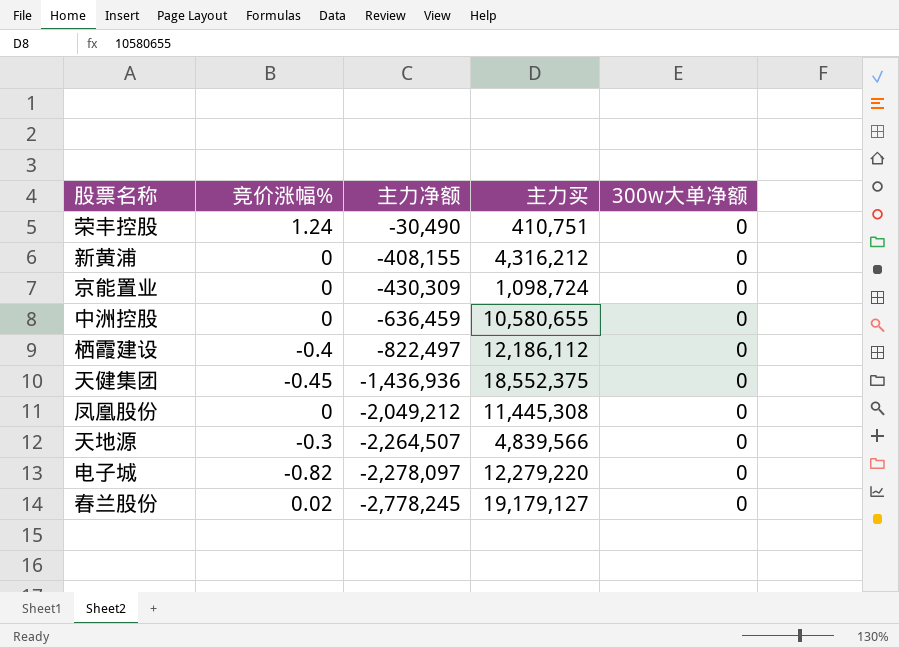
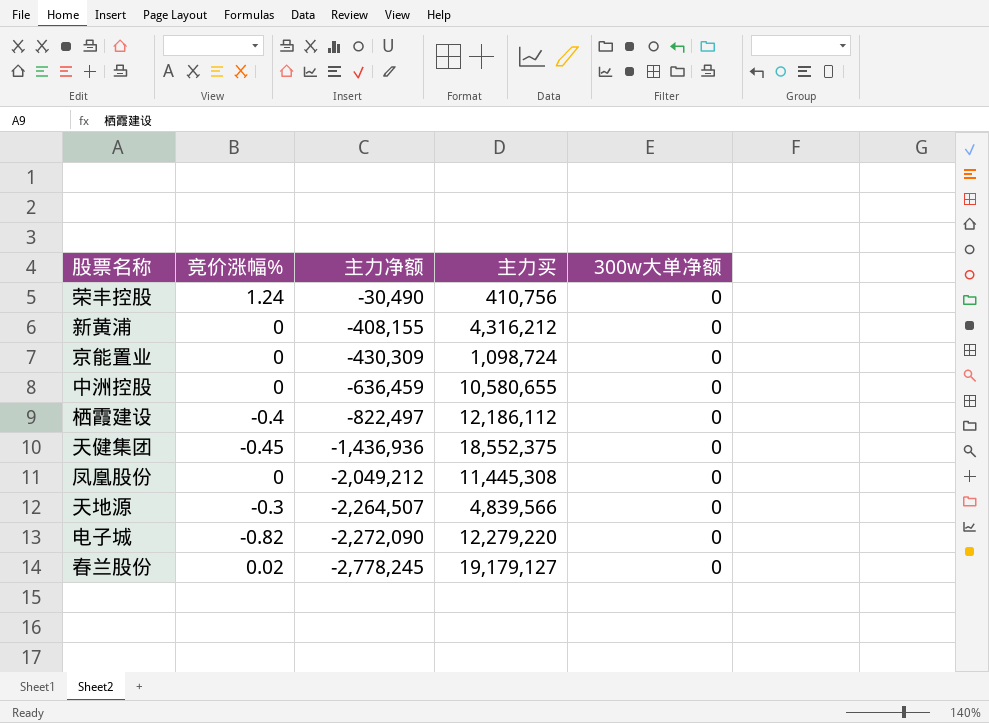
荣丰控股 | 主力买: 410,751 -> 410,756
电子城 | 主力净额: -2,278,097 -> -2,272,090

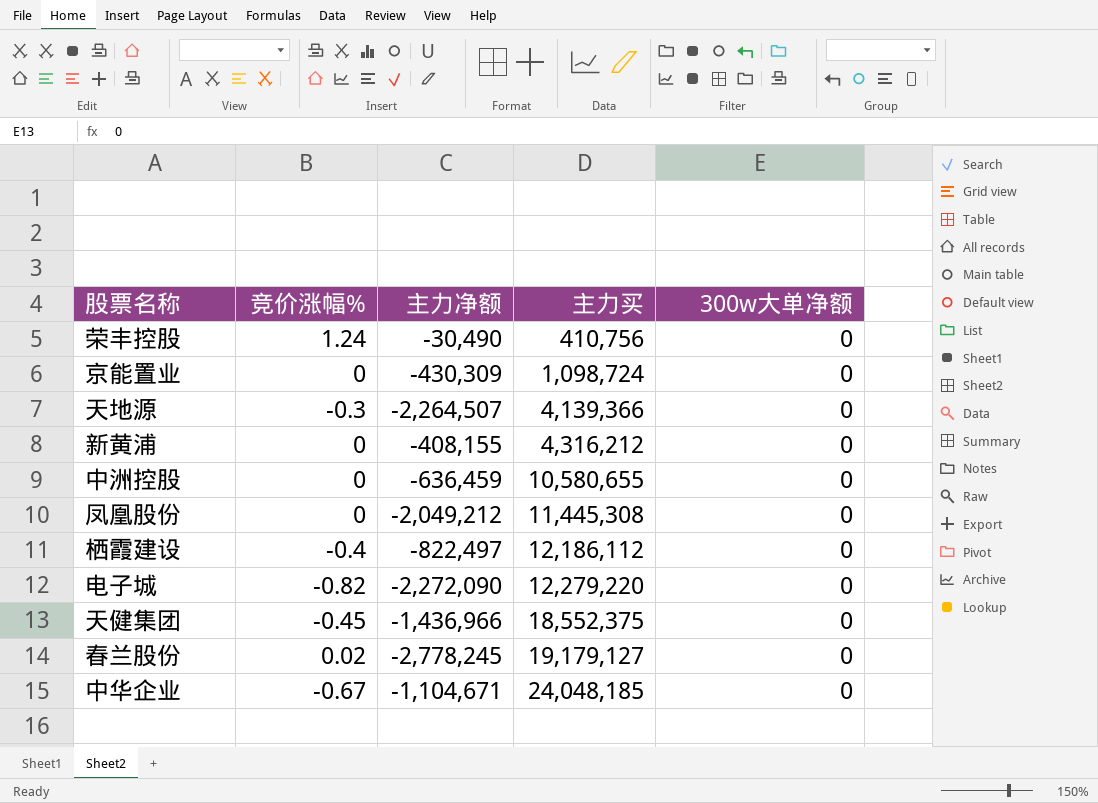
row order: 主力净额 descending -> 主力买 ascending
天地源 | 主力买: 4,839,566 -> 4,139,366
天健集团 | 主力净额: -1,436,936 -> -1,436,966
row 中华企业: none -> -0.67 | -1,104,671 | 24,048,185 | 0

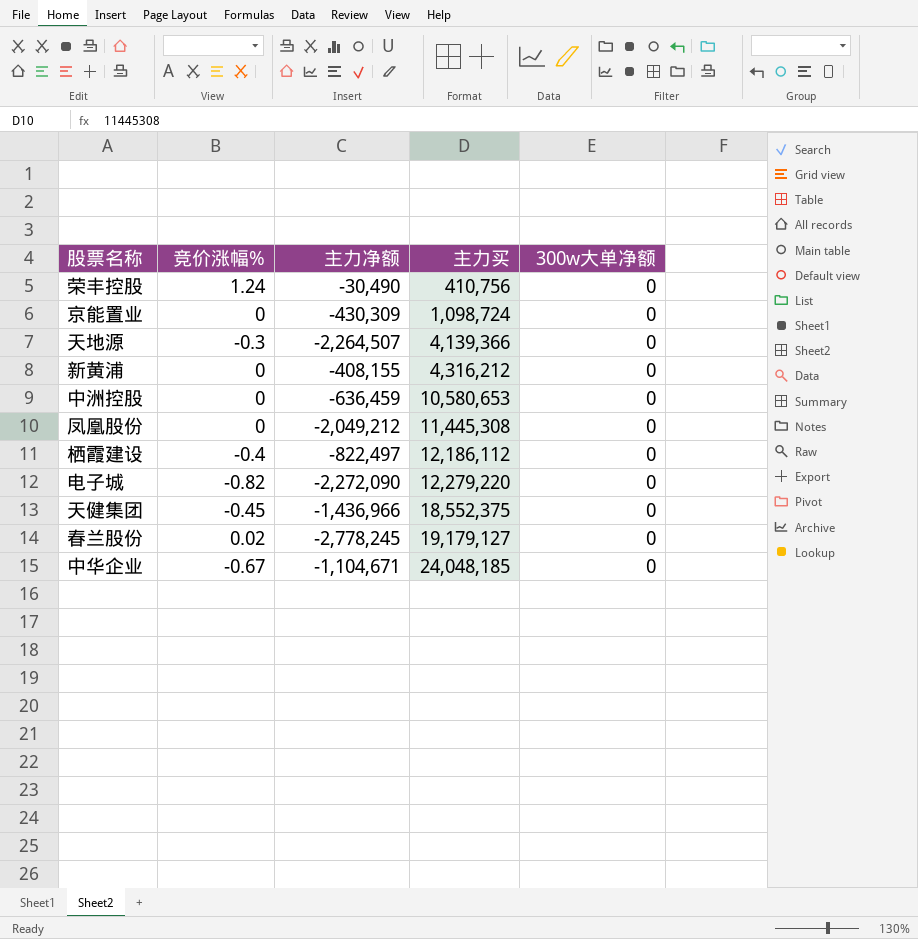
中洲控股 | 主力买: 10,580,655 -> 10,580,653

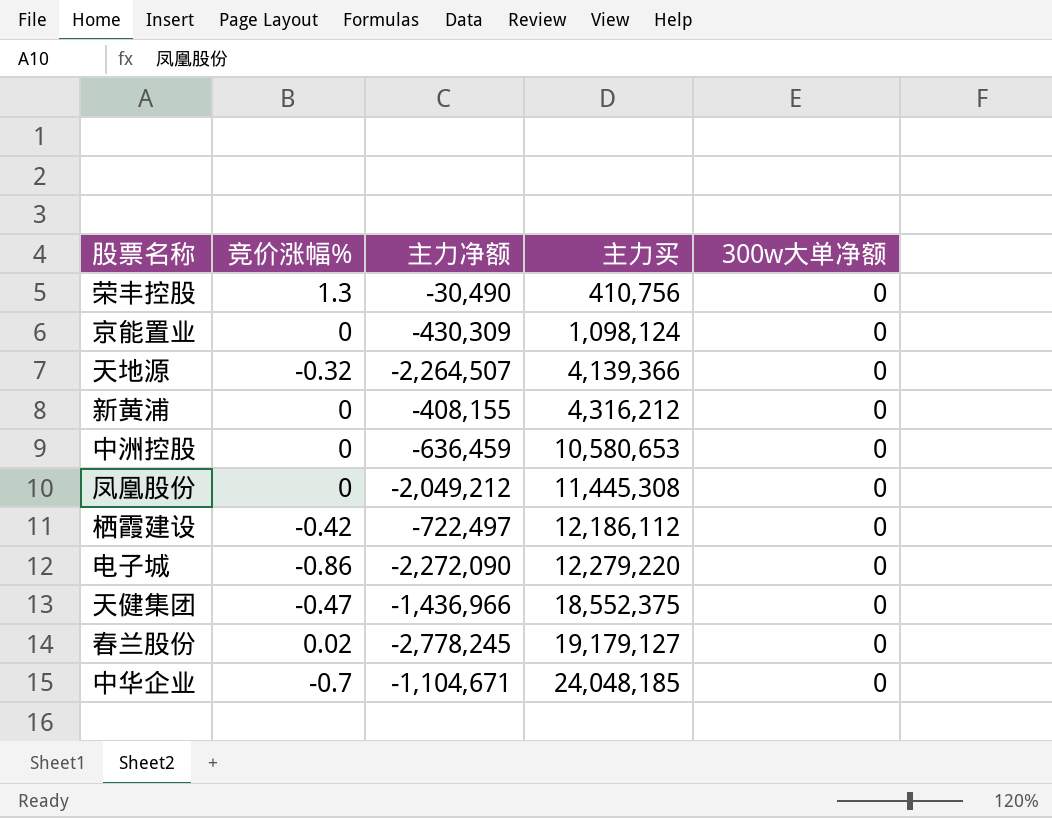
荣丰控股 | 竞价涨幅%: 1.24 -> 1.3
京能置业 | 主力买: 1,098,724 -> 1,098,124
天地源 | 竞价涨幅%: -0.3 -> -0.32
栖霞建设 | 竞价涨幅%: -0.4 -> -0.42
栖霞建设 | 主力净额: -822,497 -> -722,497
电子城 | 竞价涨幅%: -0.82 -> -0.86
天健集团 | 竞价涨幅%: -0.45 -> -0.47
中华企业 | 竞价涨幅%: -0.67 -> -0.7

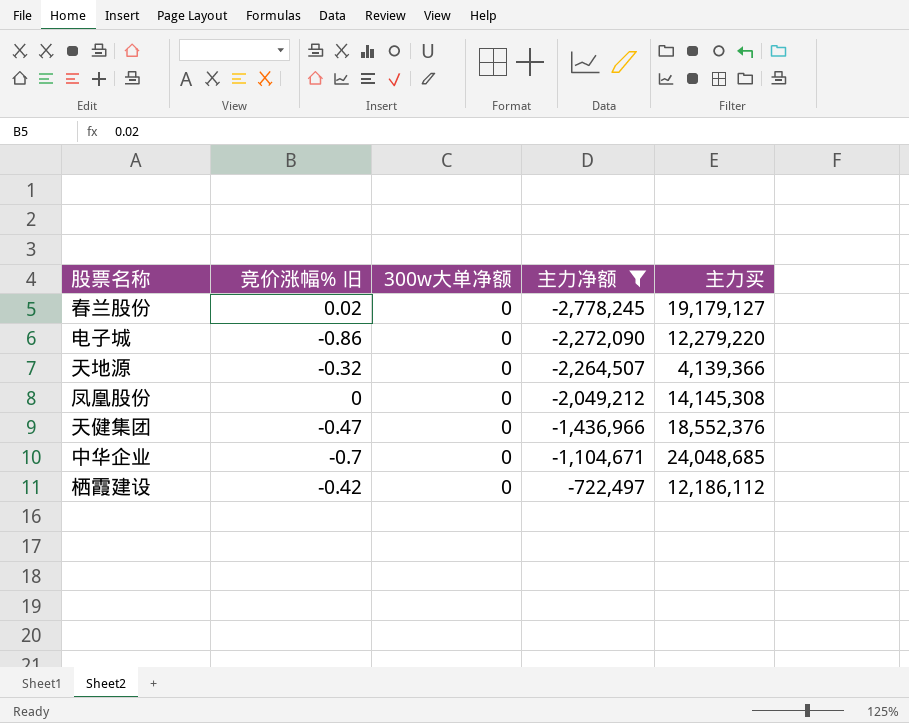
filter: none -> 主力净额 <= -722,497
row order: 主力买 ascending -> 主力净额 ascending
column name: 竞价涨幅% -> 竞价涨幅% 旧
column 300w大单净额 | position: 5 -> 3
凤凰股份 | 主力买: 11,445,308 -> 14,145,308
天健集团 | 主力买: 18,552,375 -> 18,552,376
中华企业 | 主力买: 24,048,185 -> 24,048,685

